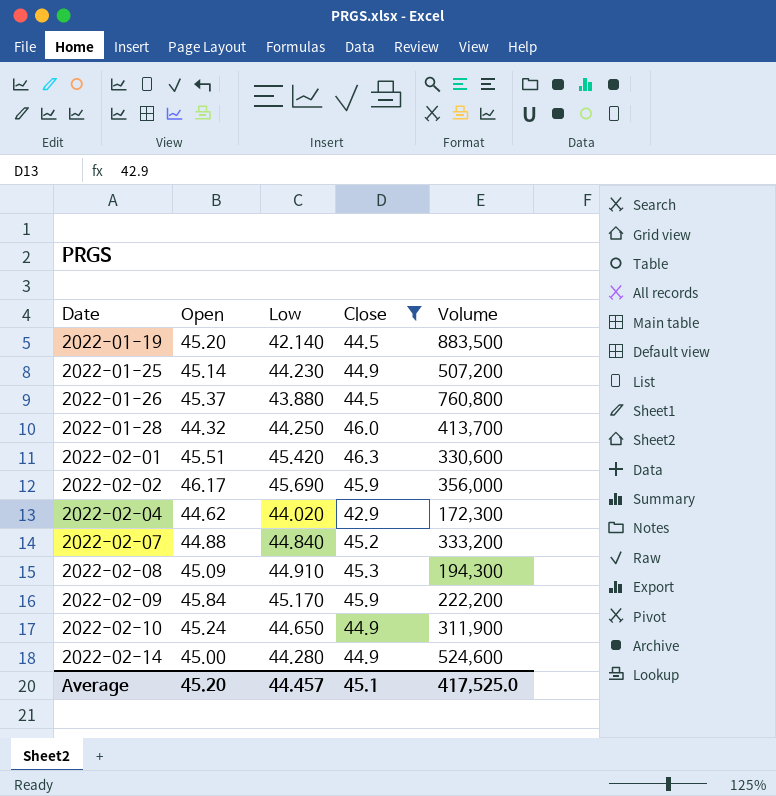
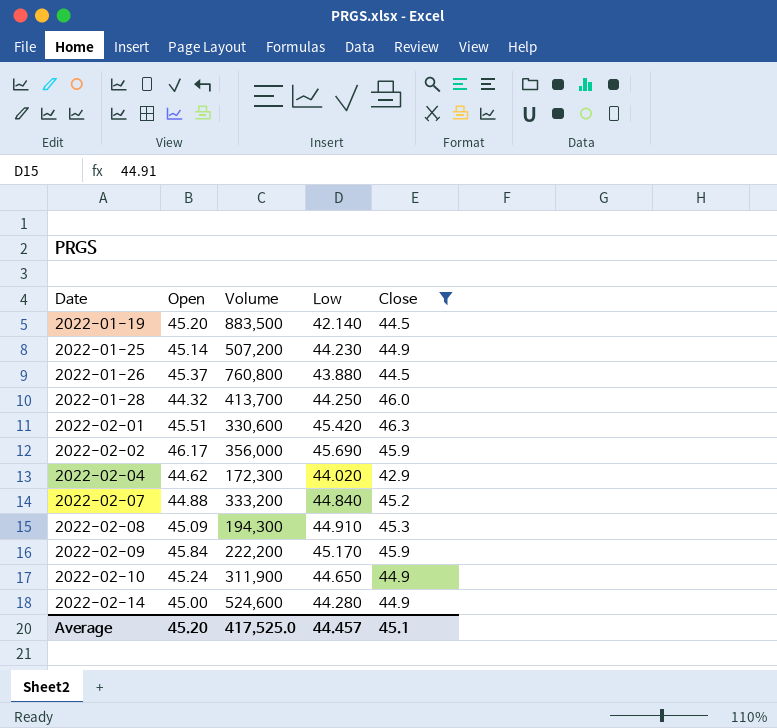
column Volume | position: 5 -> 3

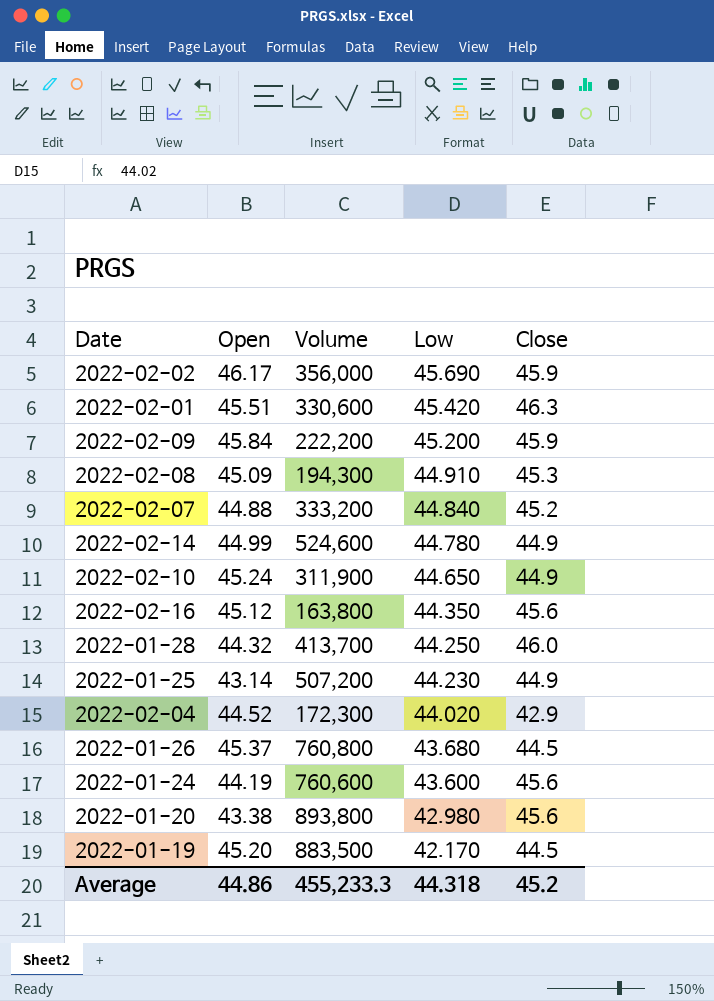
filter: Close != 45.6 -> none
row order: Date ascending -> Low descending
2022-02-09 | Low: 45.170 -> 45.200
2022-02-14 | Open: 45.00 -> 44.99
2022-02-14 | Low: 44.280 -> 44.780
2022-01-25 | Open: 45.14 -> 43.14
2022-02-04 | Open: 44.62 -> 44.52
2022-01-26 | Low: 43.880 -> 43.680
2022-01-19 | Low: 42.140 -> 42.170
Average | Open: 45.20 -> 44.86
Average | Volume: 417,525.0 -> 455,233.3
Average | Low: 44.457 -> 44.318
Average | Close: 45.1 -> 45.2

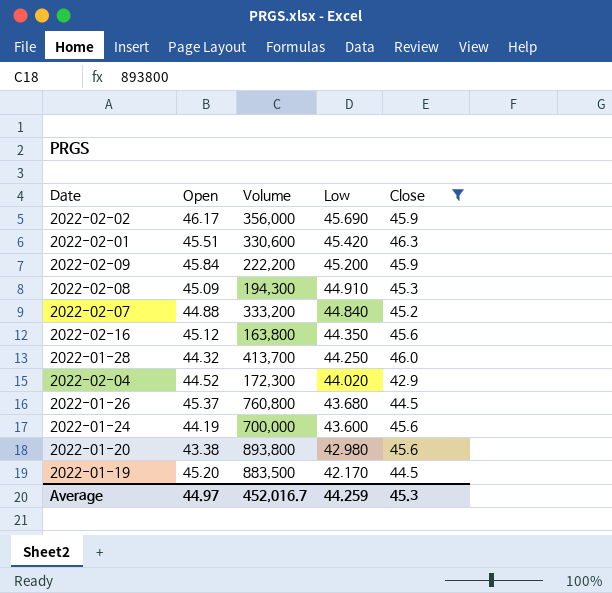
filter: none -> Close != 44.9
2022-01-24 | Volume: 760,600 -> 700,000
Average | Open: 44.86 -> 44.97
Average | Volume: 455,233.3 -> 452,016.7
Average | Low: 44.318 -> 44.259
Average | Close: 45.2 -> 45.3

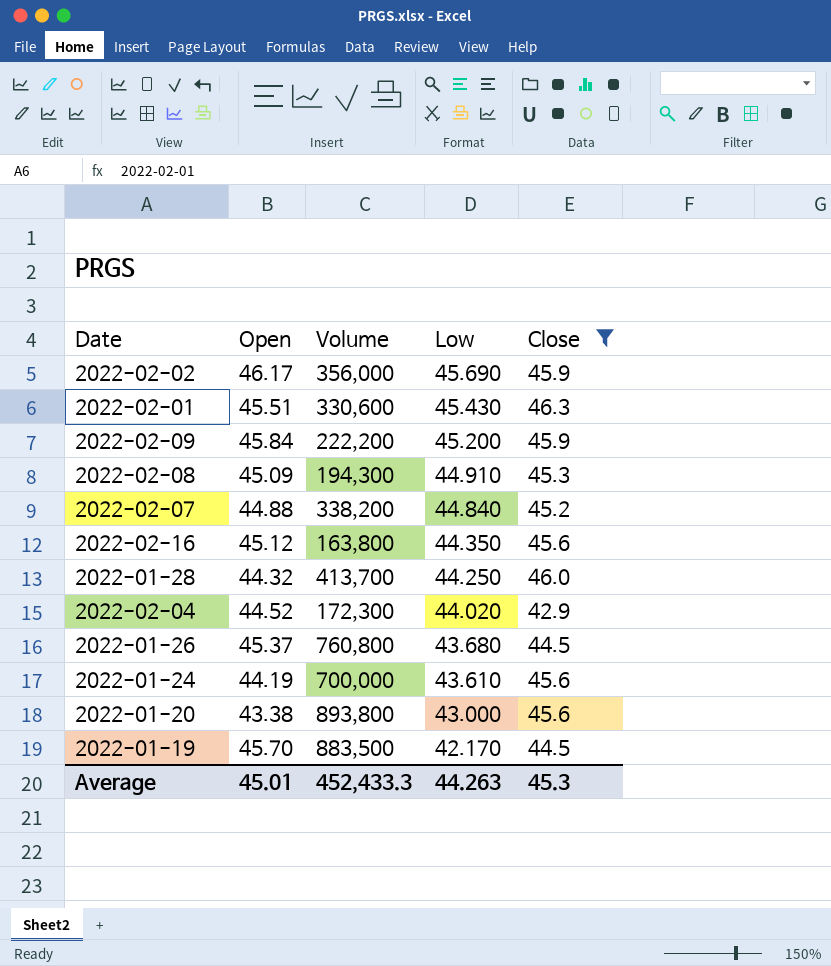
2022-02-01 | Low: 45.420 -> 45.430
2022-02-07 | Volume: 333,200 -> 338,200
2022-01-24 | Low: 43.600 -> 43.610
2022-01-20 | Low: 42.980 -> 43.000
2022-01-19 | Open: 45.20 -> 45.70
Average | Open: 44.97 -> 45.01
Average | Volume: 452,016.7 -> 452,433.3
Average | Low: 44.259 -> 44.263

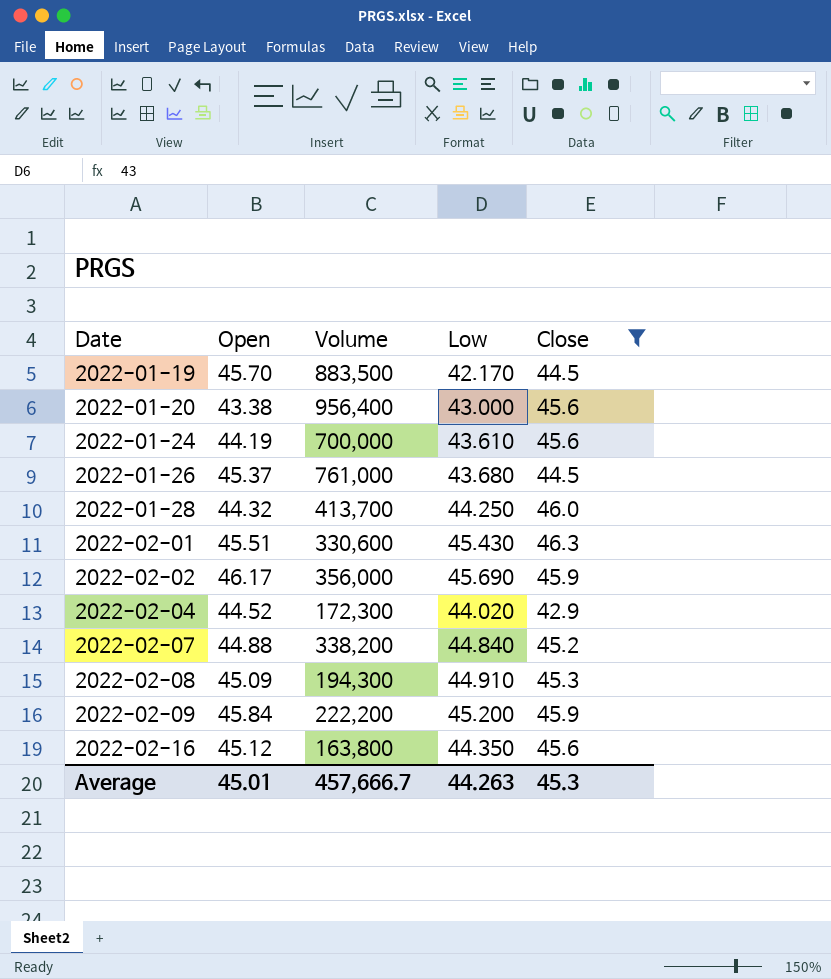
row order: Low descending -> Date ascending
2022-01-20 | Volume: 893,800 -> 956,400
2022-01-26 | Volume: 760,800 -> 761,000
Average | Volume: 452,433.3 -> 457,666.7

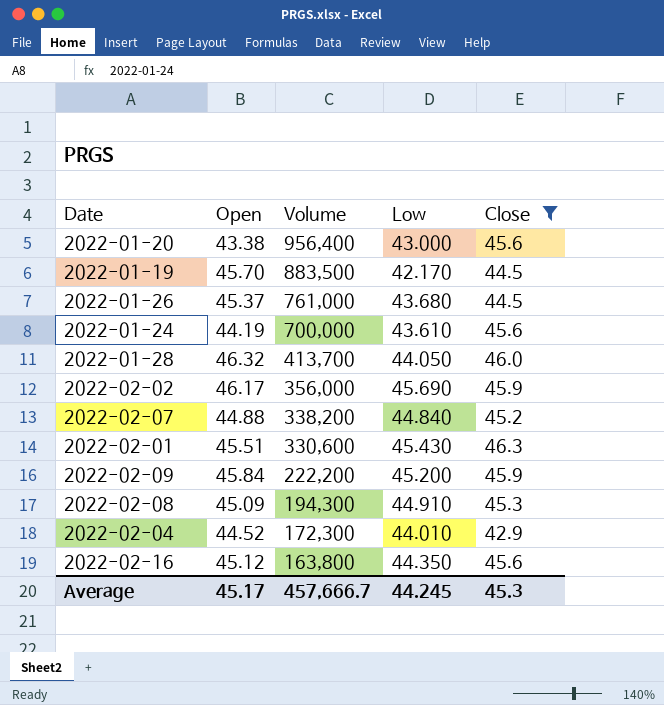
row order: Date ascending -> Volume descending
2022-01-28 | Open: 44.32 -> 46.32
2022-01-28 | Low: 44.250 -> 44.050
2022-02-04 | Low: 44.020 -> 44.010
Average | Open: 45.01 -> 45.17
Average | Low: 44.263 -> 44.245

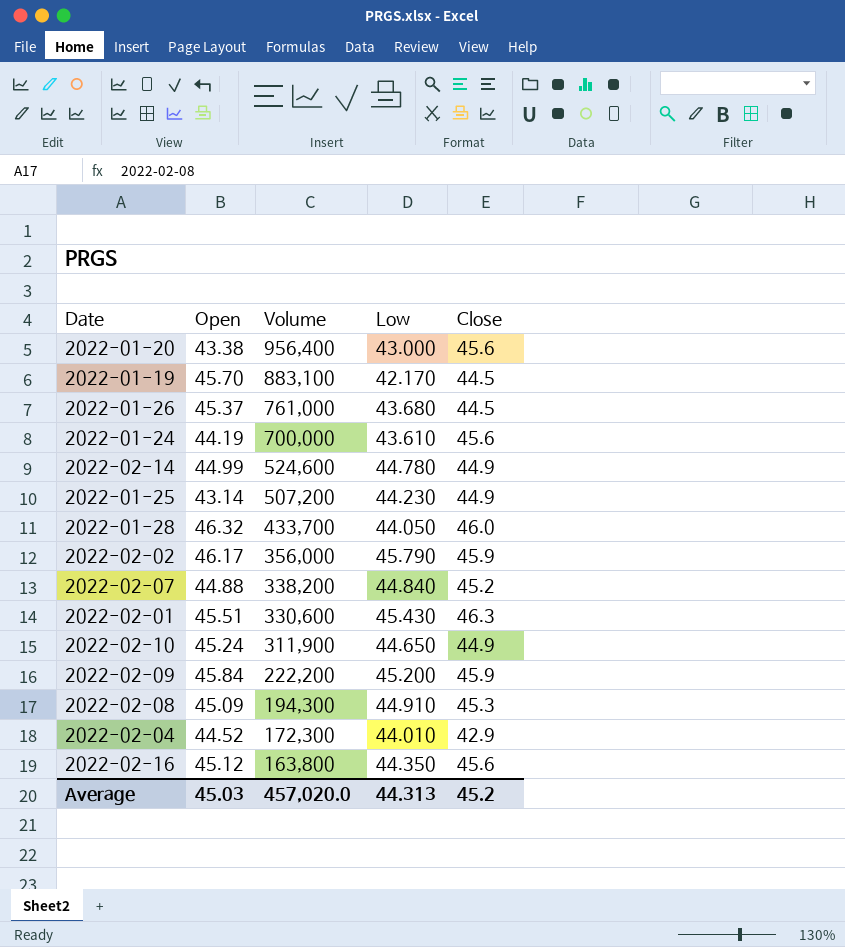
filter: Close != 44.9 -> none
2022-01-19 | Volume: 883,500 -> 883,100
2022-01-28 | Volume: 413,700 -> 433,700
2022-02-02 | Low: 45.690 -> 45.790
Average | Open: 45.17 -> 45.03
Average | Volume: 457,666.7 -> 457,020.0
Average | Low: 44.245 -> 44.313
Average | Close: 45.3 -> 45.2

